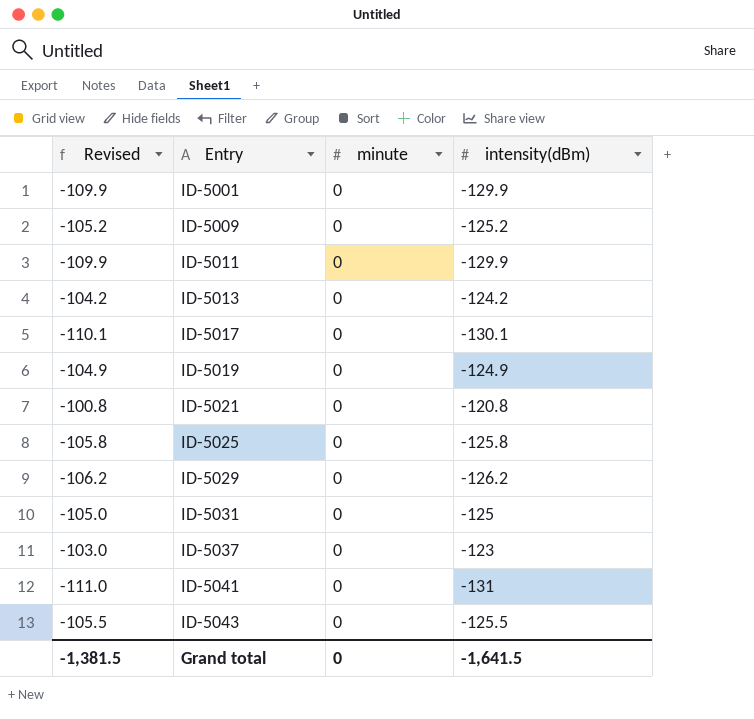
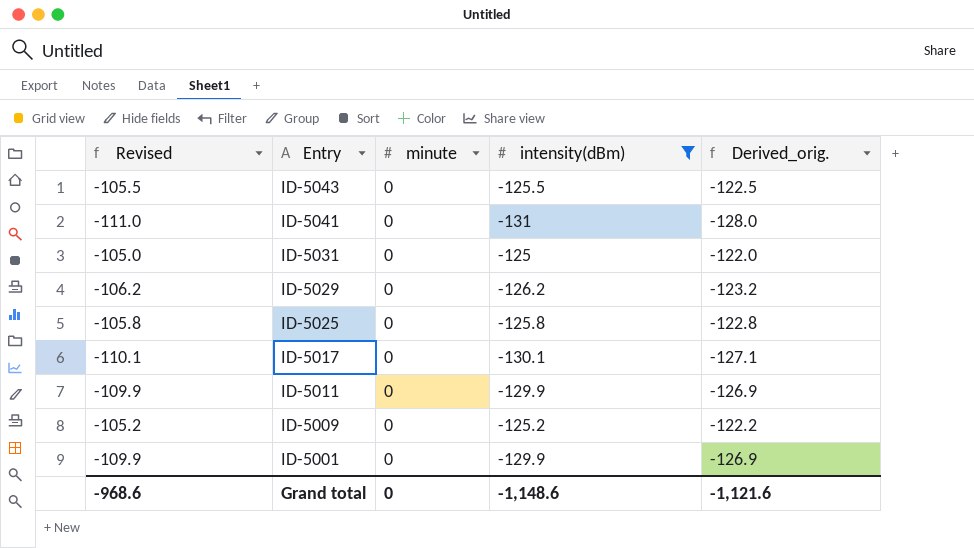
filter: none -> intensity(dBm) <= -125
row order: Entry ascending -> Entry descending
column Derived_orig. | formula: none -> [intensity(dBm)] + 3
Grand total | Revised: -1,381.5 -> -968.6
Grand total | intensity(dBm): -1,641.5 -> -1,148.6

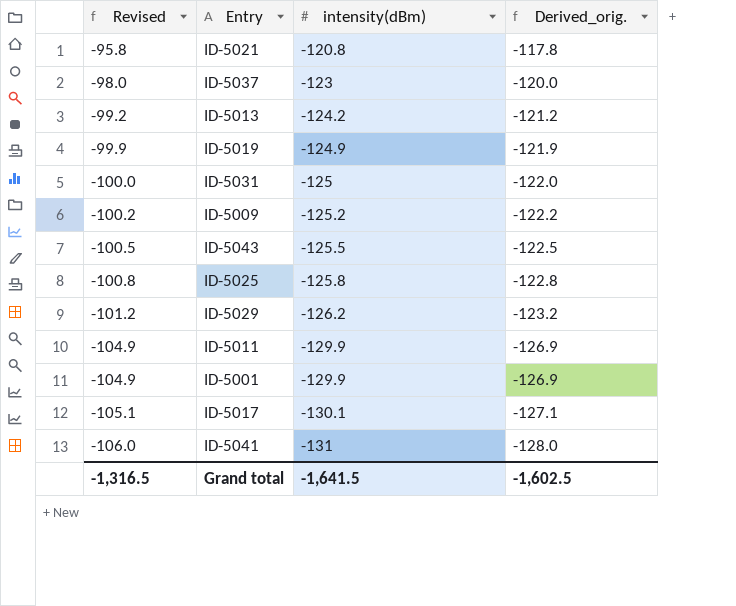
filter: intensity(dBm) <= -125 -> none
row order: Entry descending -> Revised descending
column minute | position: 3 -> none
column Revised | formula: [intensity(dBm)] + 20 -> [intensity(dBm)] + 25
Grand total | Revised: -968.6 -> -1,316.5
Grand total | intensity(dBm): -1,148.6 -> -1,641.5
Grand total | Derived_orig.: -1,121.6 -> -1,602.5

